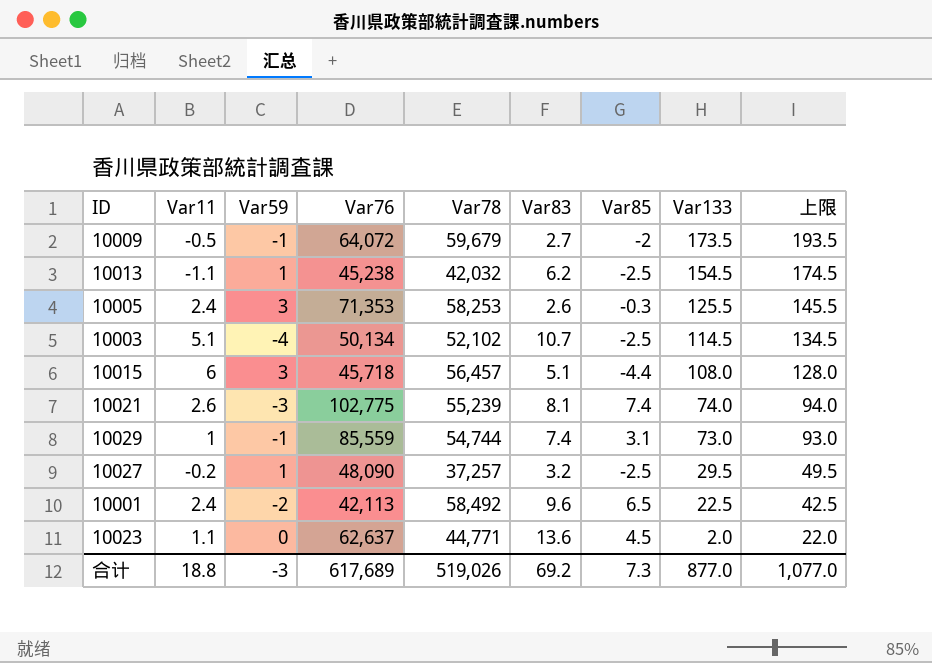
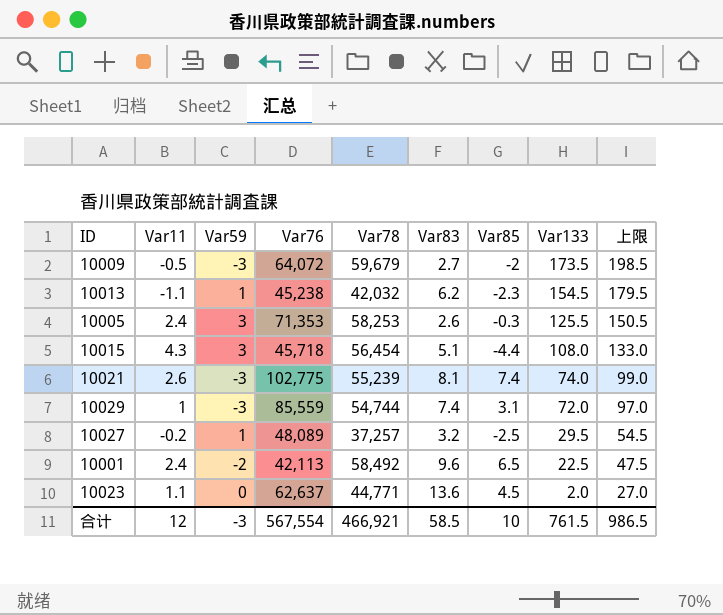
column 上限 | formula: [Var133] + 20 -> [Var133] + 25
row 10003: 5.1 | -4 | 50,134 | 52,102 | 10.7 | -2.5 | 114.5 | 134.5 -> none
10009 | Var59: -1 -> -3
10013 | Var85: -2.5 -> -2.3
10015 | Var11: 6 -> 4.3
10015 | Var78: 56,457 -> 56,454
10029 | Var59: -1 -> -3
10029 | Var133: 73.0 -> 72.0
10027 | Var76: 48,090 -> 48,089
合计 | Var11: 18.8 -> 12
合计 | Var76: 617,689 -> 567,554
合计 | Var78: 519,026 -> 466,921
合计 | Var83: 69.2 -> 58.5
合计 | Var85: 7.3 -> 10
合计 | Var133: 877.0 -> 761.5
合计 | 上限: 1,077.0 -> 986.5

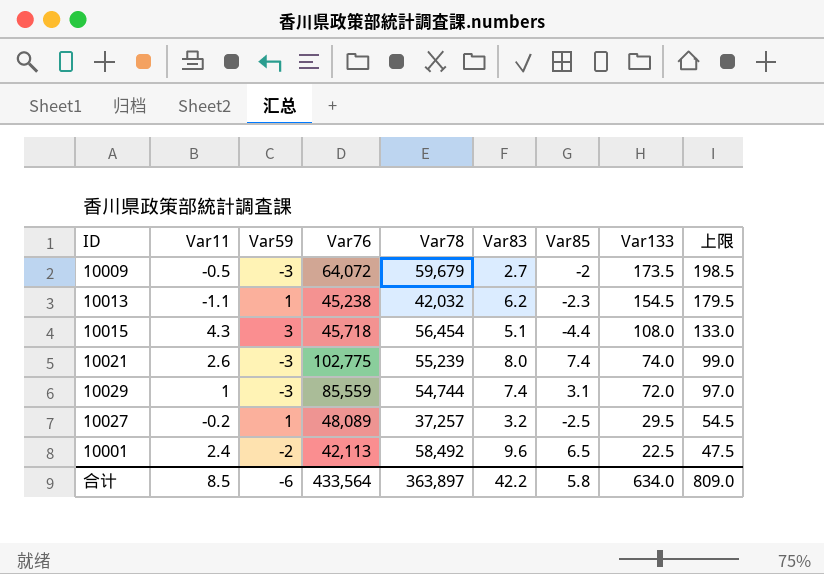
row 10005: 2.4 | 3 | 71,353 | 58,253 | 2.6 | -0.3 | 125.5 | 150.5 -> none
row 10023: 1.1 | 0 | 62,637 | 44,771 | 13.6 | 4.5 | 2.0 | 27.0 -> none
10021 | Var83: 8.1 -> 8.0
合计 | Var11: 12 -> 8.5
合计 | Var59: -3 -> -6
合计 | Var76: 567,554 -> 433,564
合计 | Var78: 466,921 -> 363,897
合计 | Var83: 58.5 -> 42.2
合计 | Var85: 10 -> 5.8
合计 | Var133: 761.5 -> 634.0
合计 | 上限: 986.5 -> 809.0

